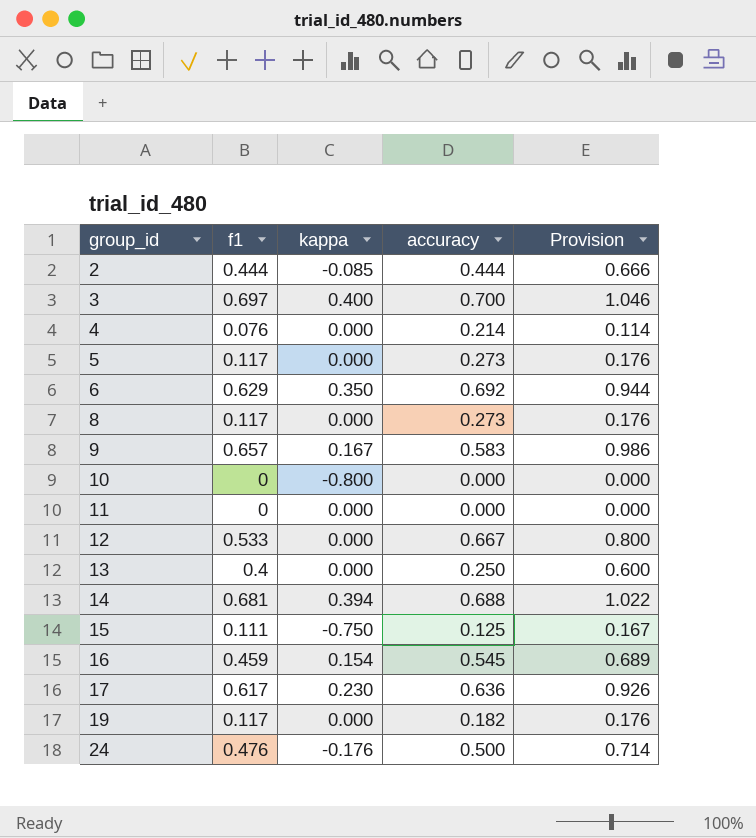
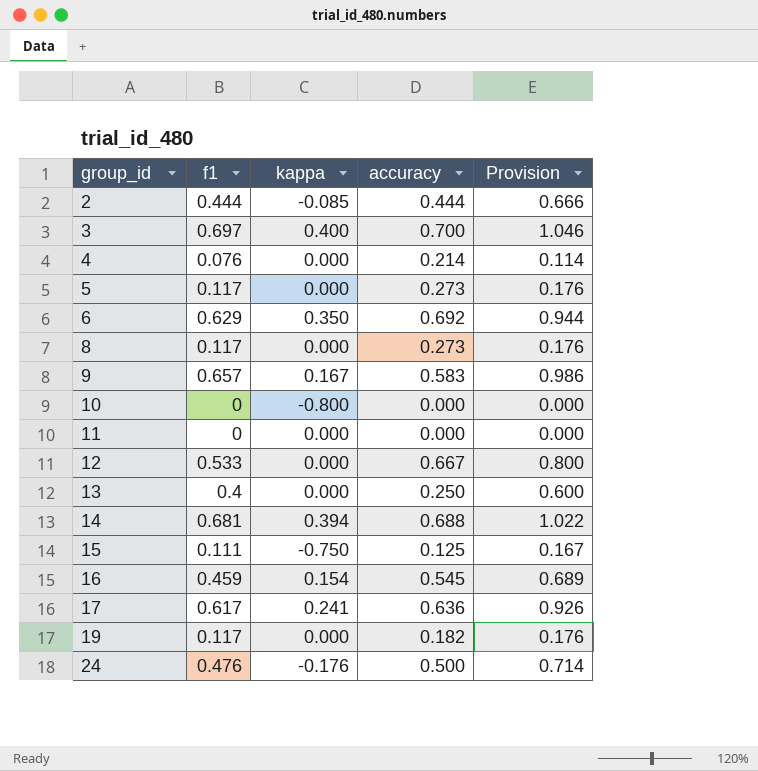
17 | kappa: 0.230 -> 0.241

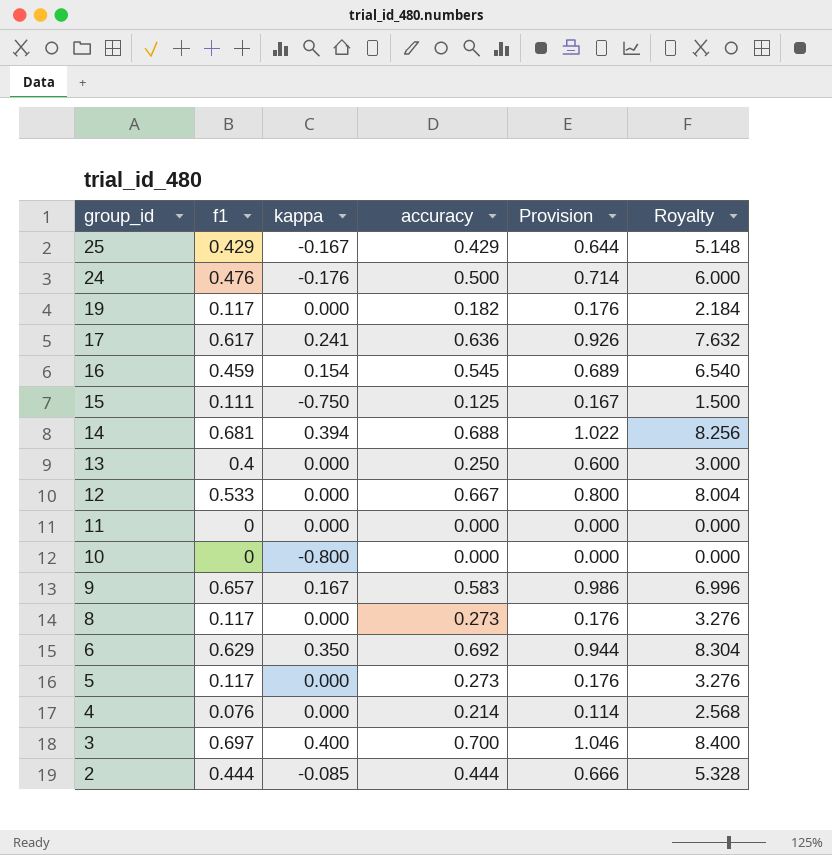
row order: group_id ascending -> group_id descending
column Royalty | formula: none -> [accuracy] * 12
row 25: none -> 0.429 | -0.167 | 0.429 | 0.644 | 5.148

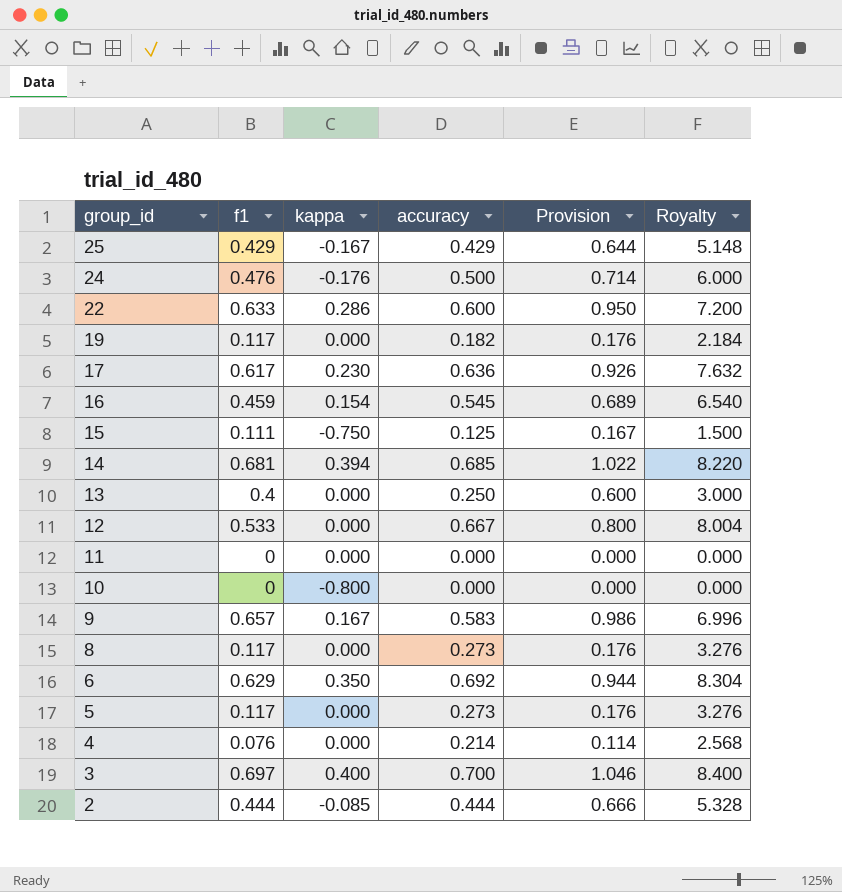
row 22: none -> 0.633 | 0.286 | 0.600 | 0.950 | 7.200
17 | kappa: 0.241 -> 0.230
14 | accuracy: 0.688 -> 0.685
14 | Royalty: 8.256 -> 8.220

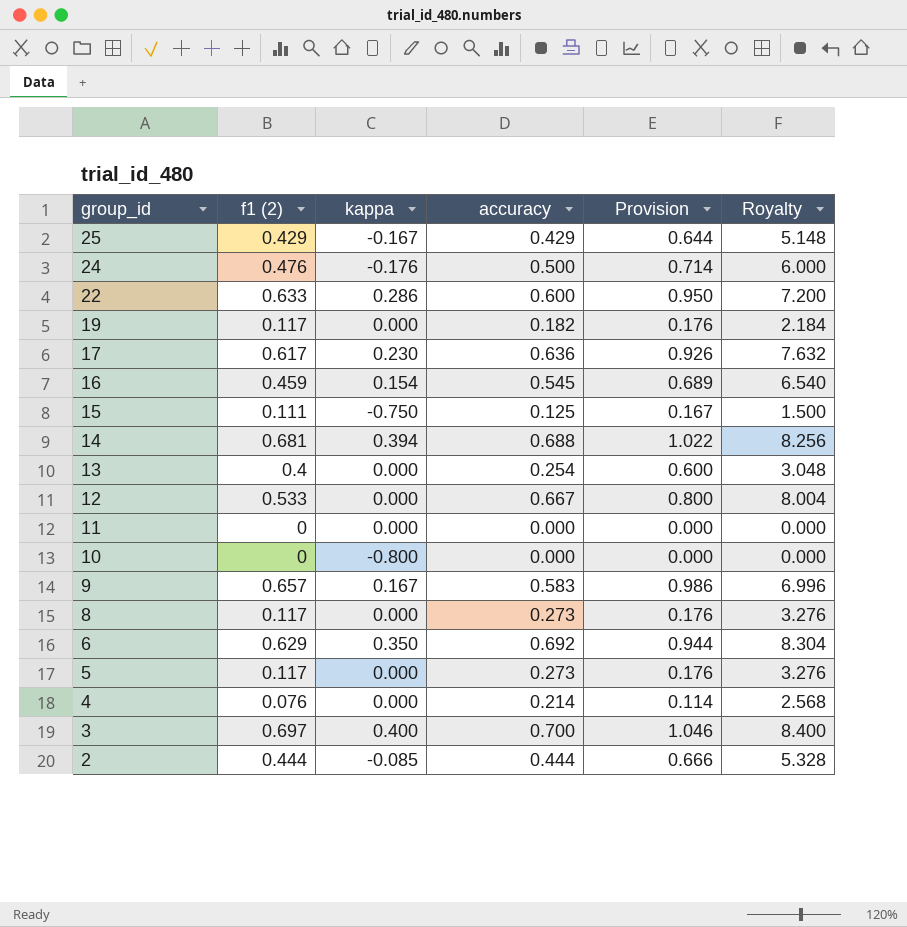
column name: f1 -> f1 (2)
14 | accuracy: 0.685 -> 0.688
14 | Royalty: 8.220 -> 8.256
13 | accuracy: 0.250 -> 0.254
13 | Royalty: 3.000 -> 3.048

